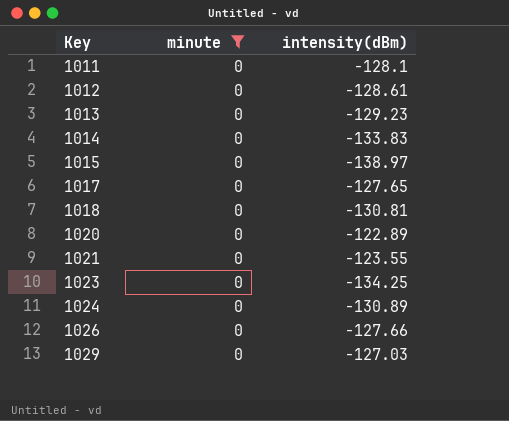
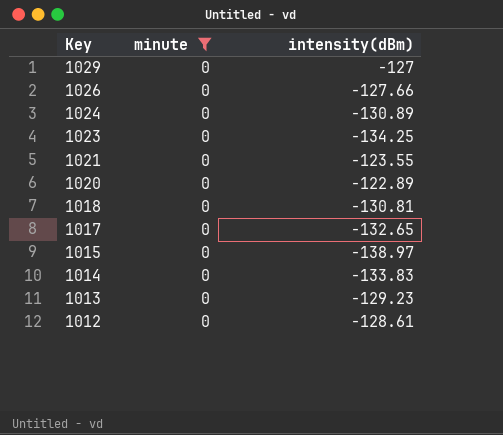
row order: Key ascending -> Key descending
row 1011: 0 | -128.1 -> none
1029 | intensity(dBm): -127.03 -> -127
1017 | intensity(dBm): -127.65 -> -132.65

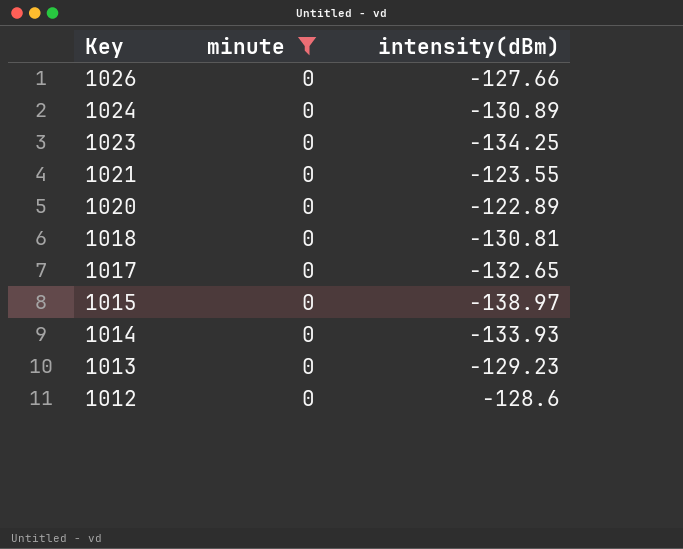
row 1029: 0 | -127 -> none
1014 | intensity(dBm): -133.83 -> -133.93
1012 | intensity(dBm): -128.61 -> -128.6

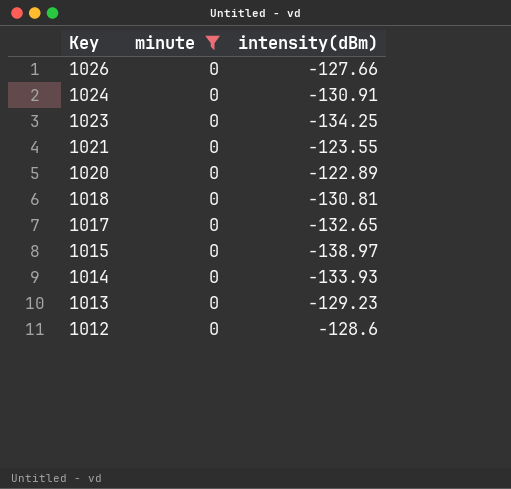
1024 | intensity(dBm): -130.89 -> -130.91

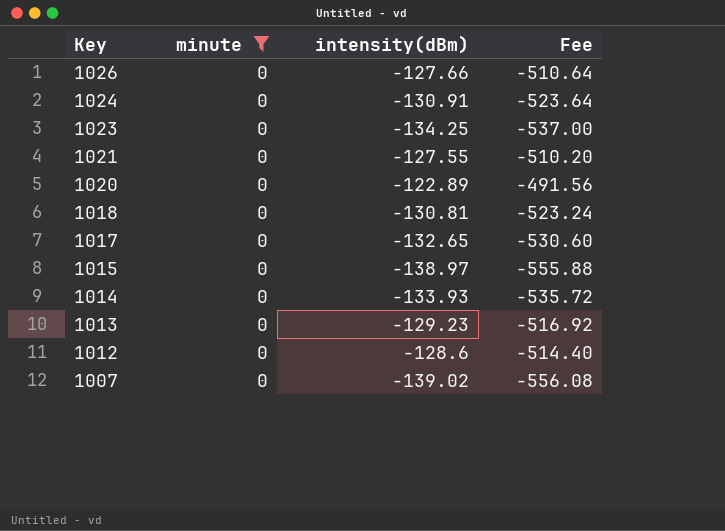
column Fee | formula: none -> [intensity(dBm)] * 4
1021 | intensity(dBm): -123.55 -> -127.55
row 1007: none -> 0 | -139.02 | -556.08

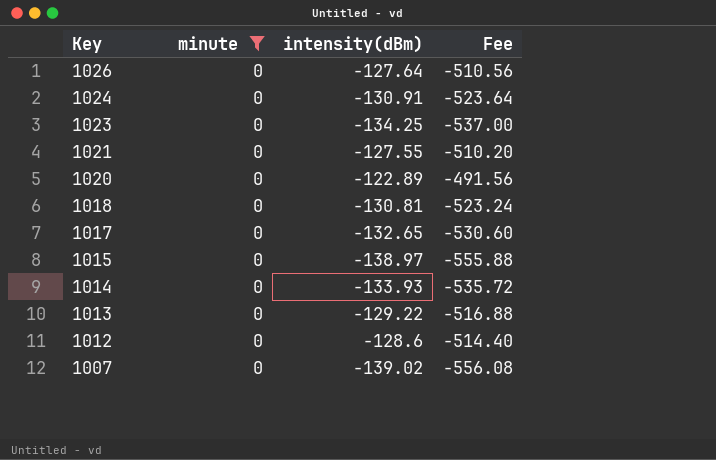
1026 | intensity(dBm): -127.66 -> -127.64
1026 | Fee: -510.64 -> -510.56
1013 | intensity(dBm): -129.23 -> -129.22
1013 | Fee: -516.92 -> -516.88

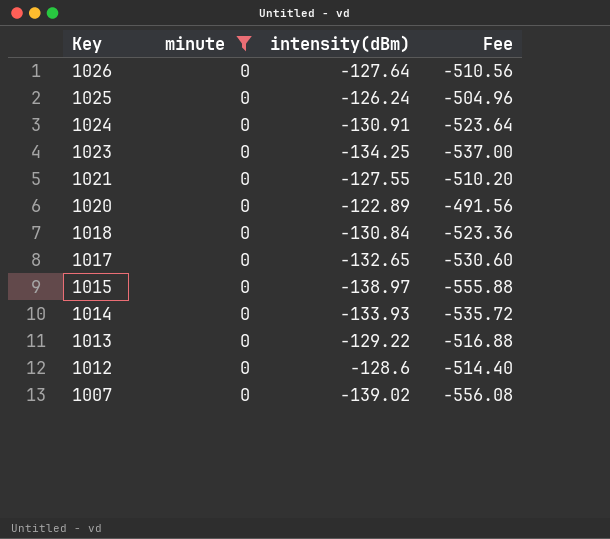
row 1025: none -> 0 | -126.24 | -504.96
1018 | intensity(dBm): -130.81 -> -130.84
1018 | Fee: -523.24 -> -523.36

